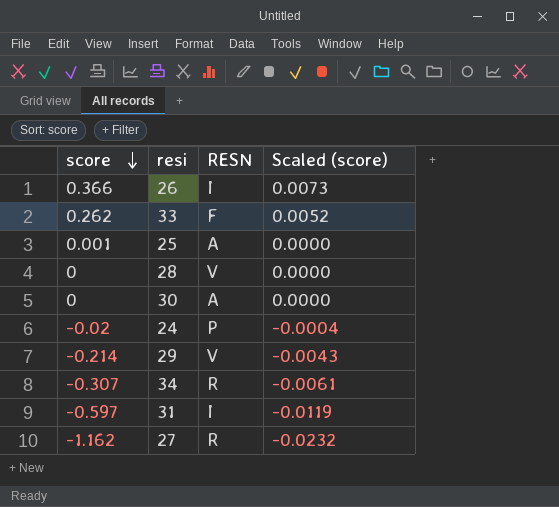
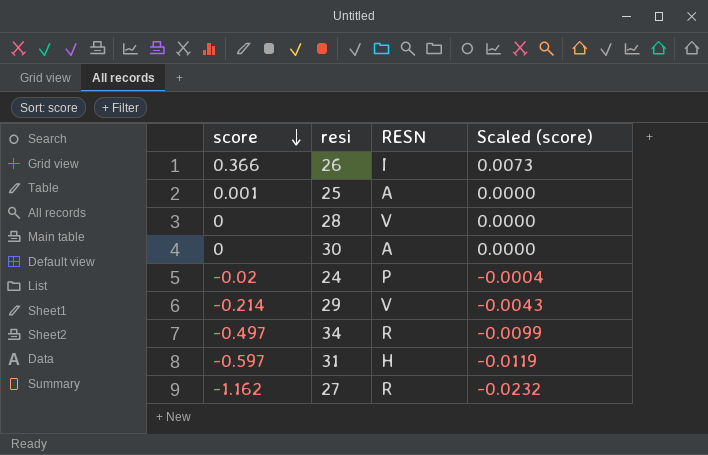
row 33: 0.262 | F | 0.0052 -> none
34 | score: -0.307 -> -0.497
34 | Scaled (score): -0.0061 -> -0.0099
31 | RESN: I -> H

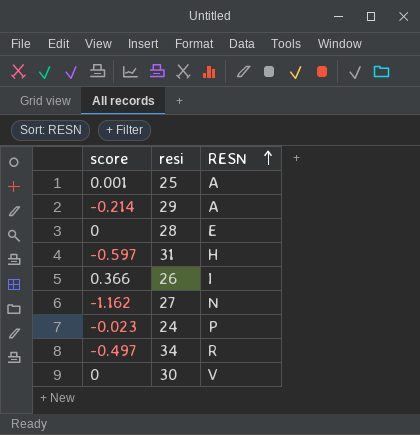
row order: score descending -> RESN ascending
column Scaled (score) | formula: [score] * 0.02 -> none
29 | RESN: V -> A
28 | RESN: V -> E
27 | RESN: R -> N
24 | score: -0.02 -> -0.023
30 | RESN: A -> V

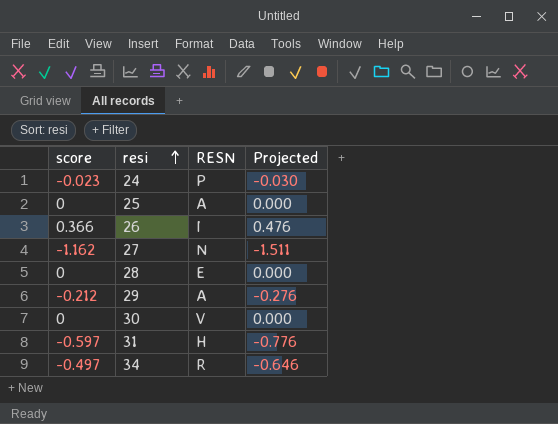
row order: RESN ascending -> resi ascending
column Projected | formula: none -> [score] * 1.3
25 | score: 0.001 -> 0
29 | score: -0.214 -> -0.212

